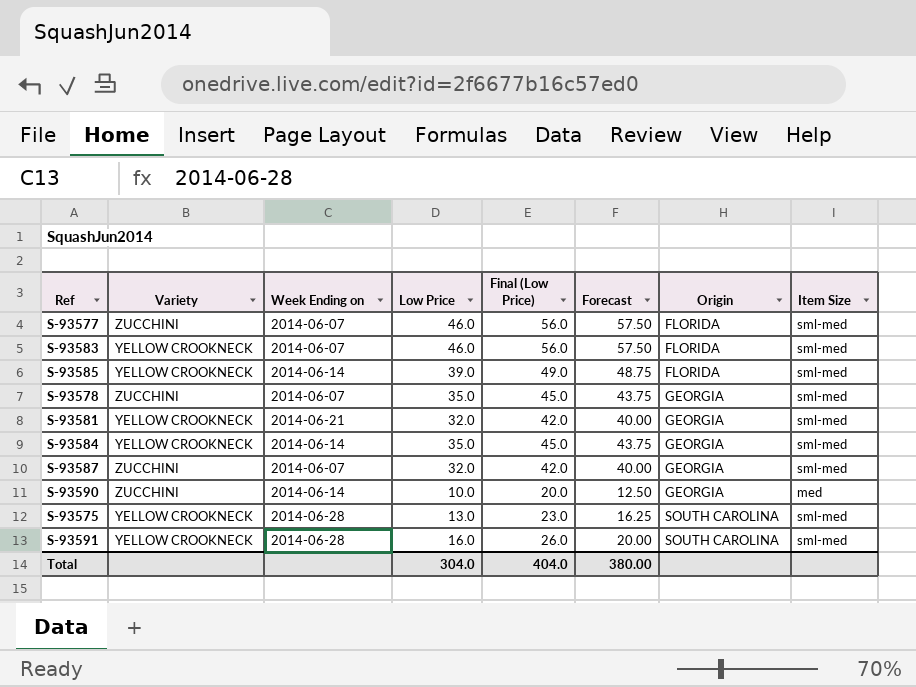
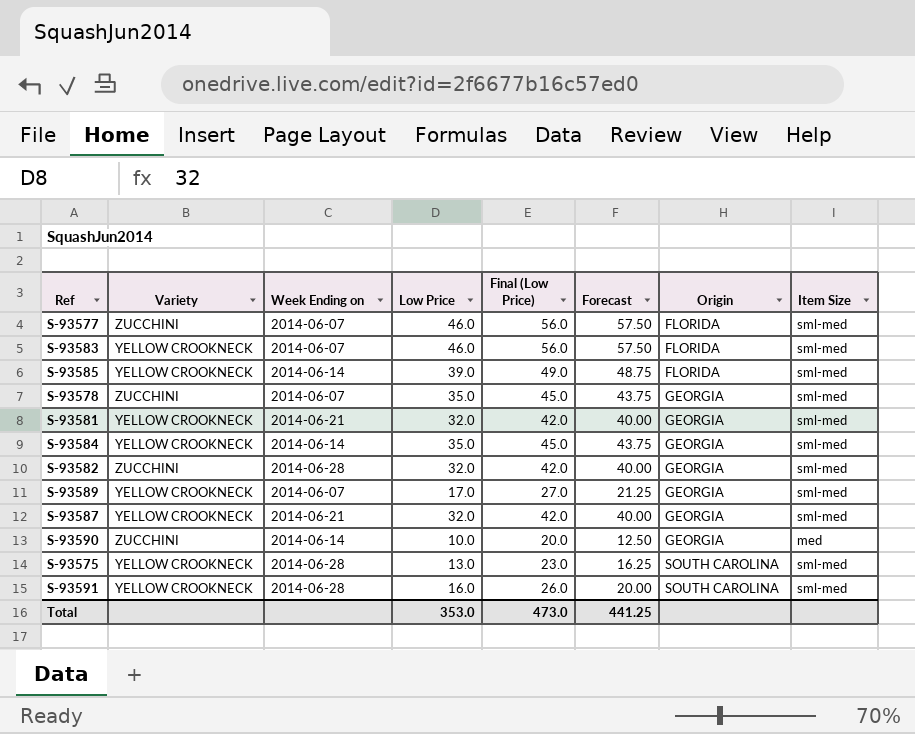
row S-93582: none -> ZUCCHINI | 2014-06-28 | 32.0 | 42.0 | 40.00 | GEORGIA | sml-med
row S-93589: none -> YELLOW CROOKNECK | 2014-06-07 | 17.0 | 27.0 | 21.25 | GEORGIA | sml-med
S-93587 | Variety: ZUCCHINI -> YELLOW CROOKNECK
S-93587 | Week Ending on: 2014-06-07 -> 2014-06-21
Total | Low Price: 304.0 -> 353.0
Total | Final (Low Price): 404.0 -> 473.0
Total | Forecast: 380.00 -> 441.25

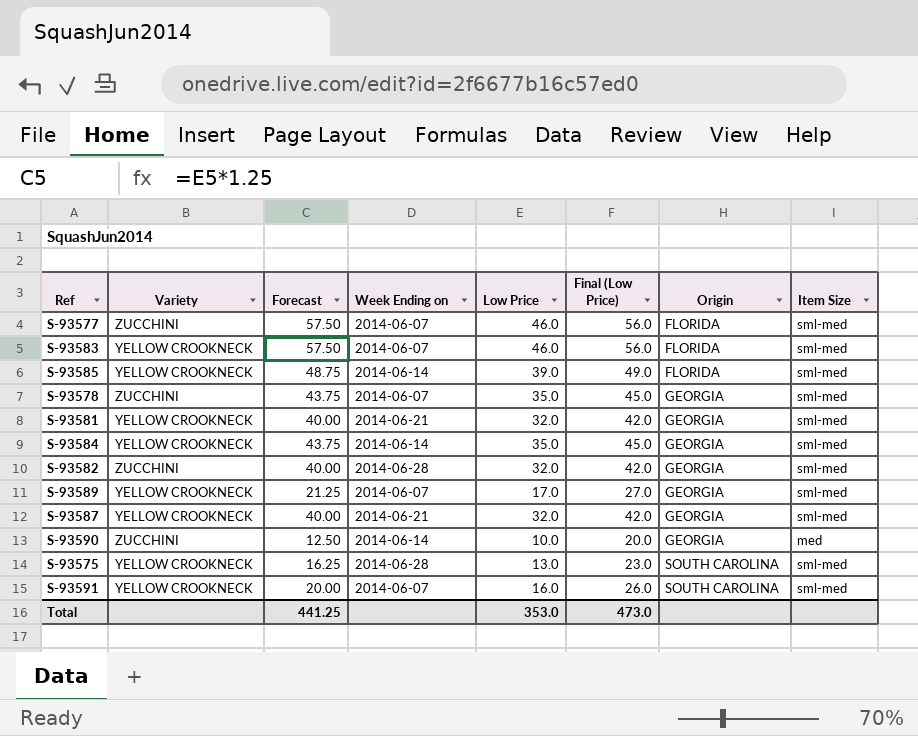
column Forecast | position: 6 -> 3
S-93591 | Week Ending on: 2014-06-28 -> 2014-06-07

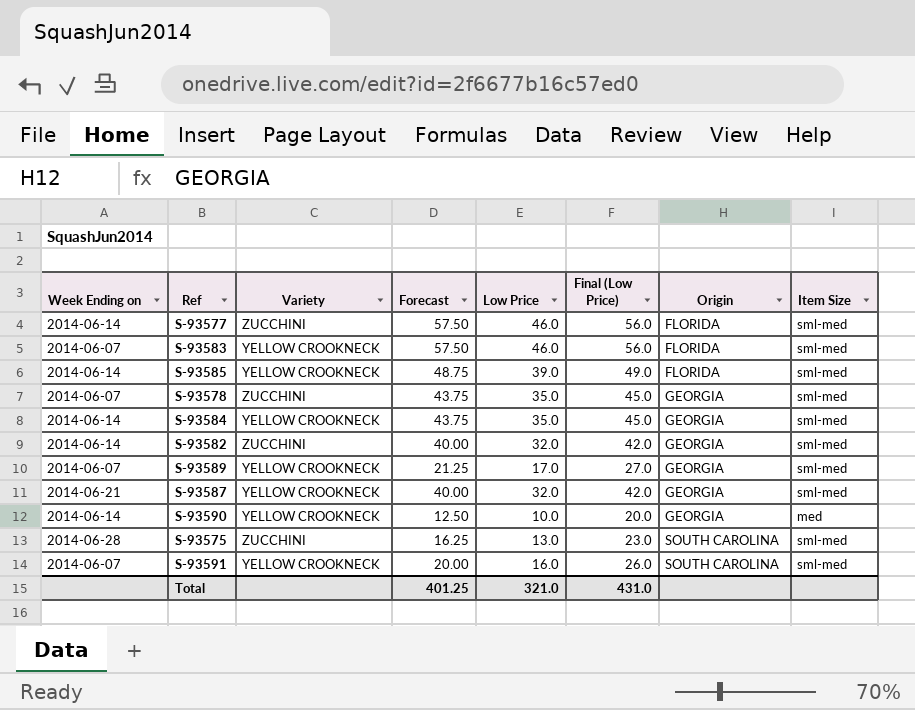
column Week Ending on | position: 4 -> 1
row S-93581: YELLOW CROOKNECK | 40.00 | 2014-06-21 | 32.0 | 42.0 | GEORGIA | sml-med -> none
S-93577 | Week Ending on: 2014-06-07 -> 2014-06-14
S-93582 | Week Ending on: 2014-06-28 -> 2014-06-14
S-93590 | Variety: ZUCCHINI -> YELLOW CROOKNECK
S-93575 | Variety: YELLOW CROOKNECK -> ZUCCHINI
Total | Forecast: 441.25 -> 401.25
Total | Low Price: 353.0 -> 321.0
Total | Final (Low Price): 473.0 -> 431.0

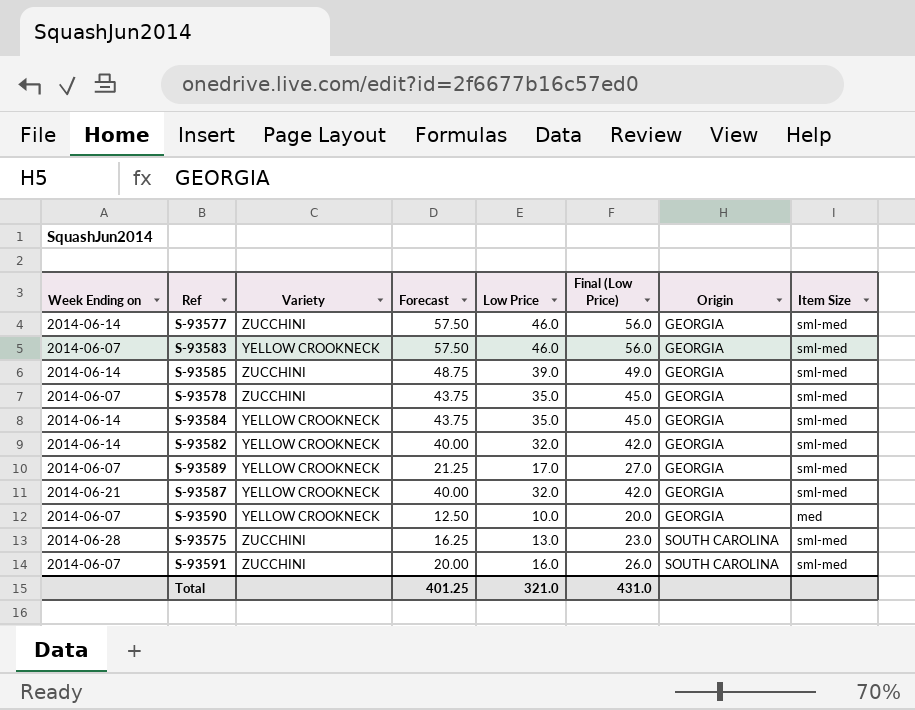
S-93577 | Origin: FLORIDA -> GEORGIA
S-93583 | Origin: FLORIDA -> GEORGIA
S-93585 | Variety: YELLOW CROOKNECK -> ZUCCHINI
S-93585 | Origin: FLORIDA -> GEORGIA
S-93582 | Variety: ZUCCHINI -> YELLOW CROOKNECK
S-93590 | Week Ending on: 2014-06-14 -> 2014-06-07
S-93591 | Variety: YELLOW CROOKNECK -> ZUCCHINI

